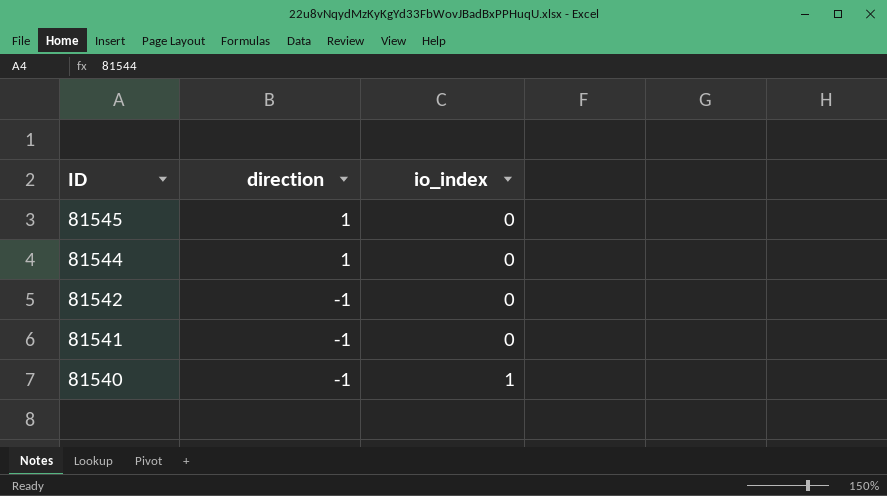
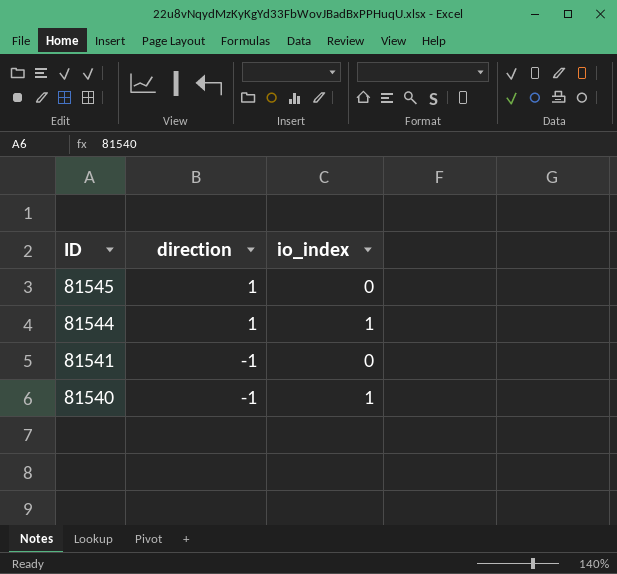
row 81542: -1 | 0 -> none
81544 | io_index: 0 -> 1

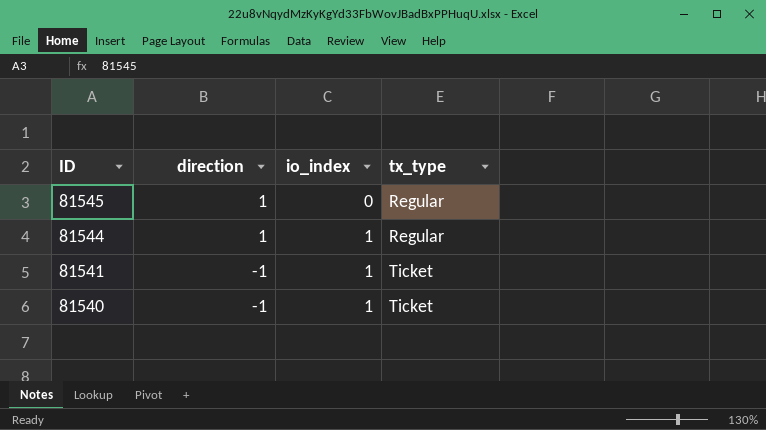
column tx_type | position: none -> 4
81541 | io_index: 0 -> 1

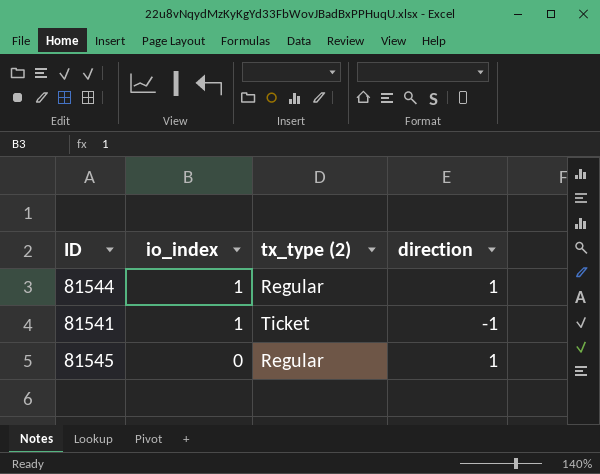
row order: ID descending -> io_index descending
column name: tx_type -> tx_type (2)
column direction | position: 2 -> 4
row 81540: -1 | 1 | Ticket -> none

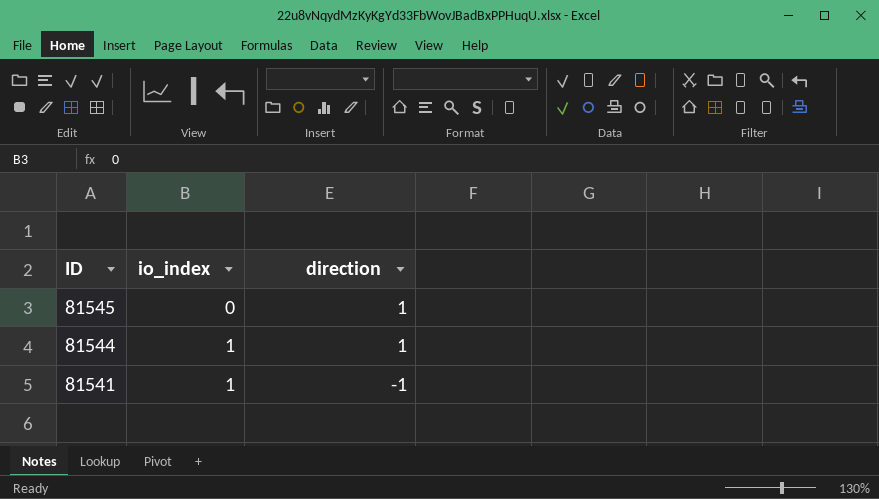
row order: io_index descending -> ID descending
column tx_type (2) | position: 3 -> none

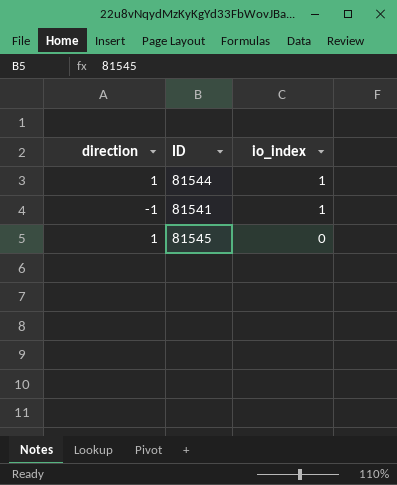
row order: ID descending -> io_index descending
column direction | position: 3 -> 1

